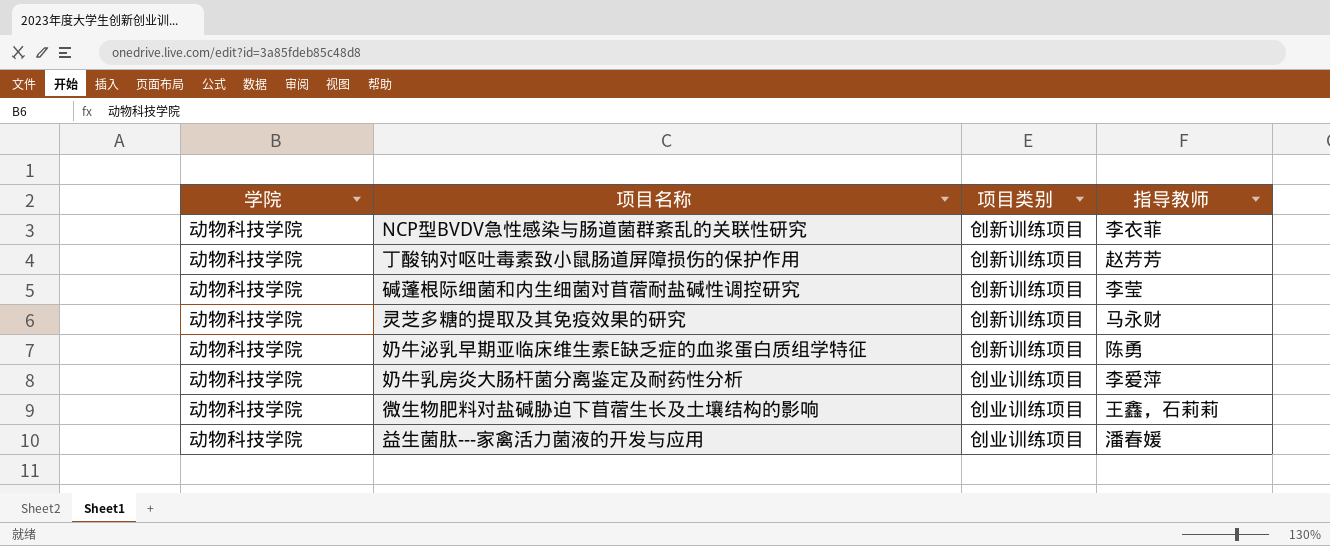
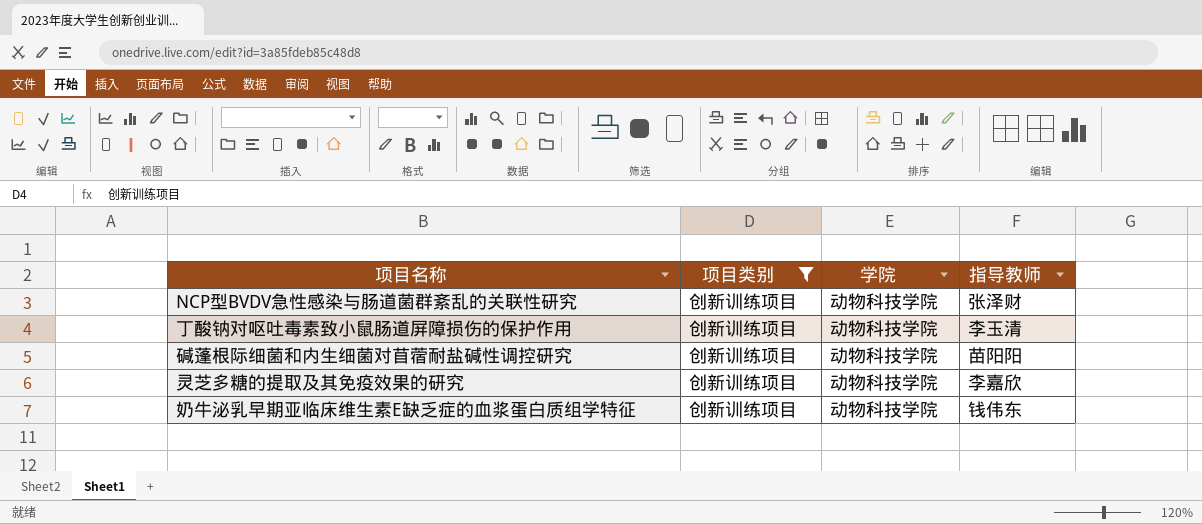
filter: none -> 项目类别 = 创新训练项目
column 学院 | position: 1 -> 3
NCP型BVDV急性感染与肠道菌群紊乱的关联性研究 | 指导教师: 李衣菲 -> 张泽财
丁酸钠对呕吐毒素致小鼠肠道屏障损伤的保护作用 | 指导教师: 赵芳芳 -> 李玉清
碱蓬根际细菌和内生细菌对苜蓿耐盐碱性调控研究 | 指导教师: 李莹 -> 苗阳阳
灵芝多糖的提取及其免疫效果的研究 | 指导教师: 马永财 -> 李嘉欣
奶牛泌乳早期亚临床维生素E缺乏症的血浆蛋白质组学特征 | 指导教师: 陈勇 -> 钱伟东

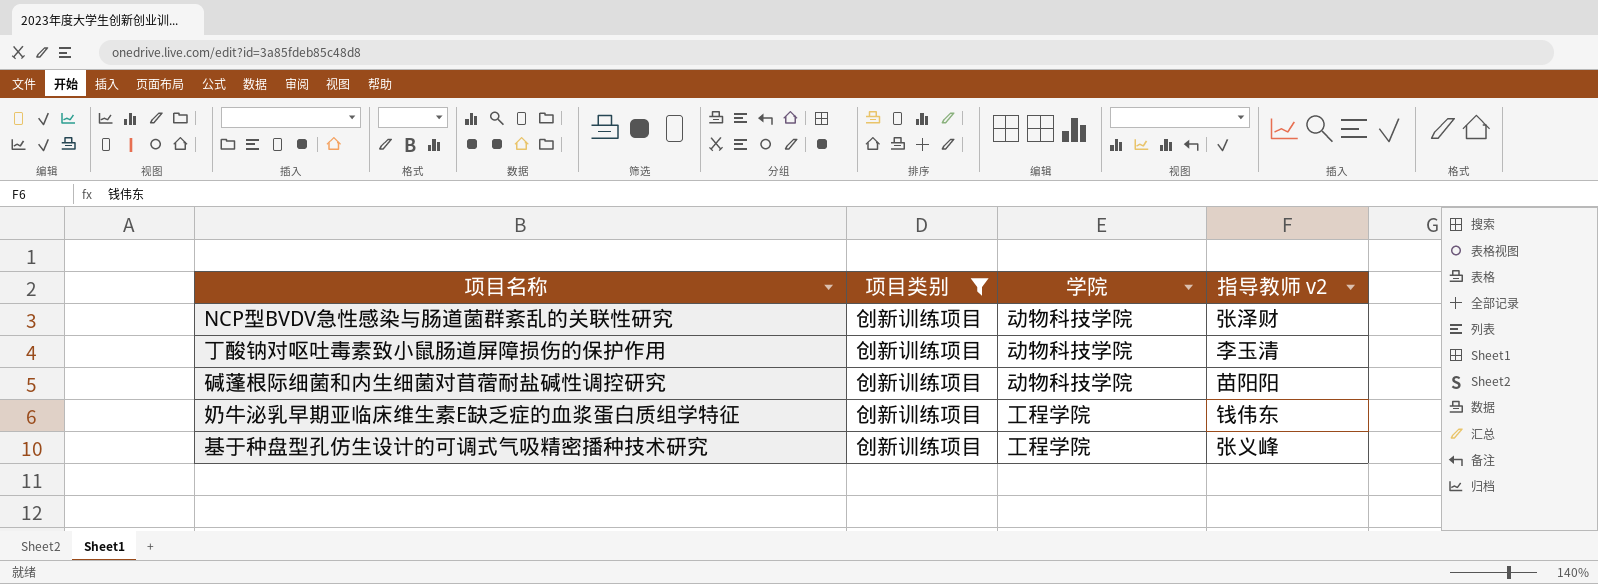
column name: 指导教师 -> 指导教师 v2
row 灵芝多糖的提取及其免疫效果的研究: 创新训练项目 | 动物科技学院 | 李嘉欣 -> none
奶牛泌乳早期亚临床维生素E缺乏症的血浆蛋白质组学特征 | 学院: 动物科技学院 -> 工程学院
row 基于种盘型孔仿生设计的可调式气吸精密播种技术研究: none -> 创新训练项目 | 工程学院 | 张义峰

